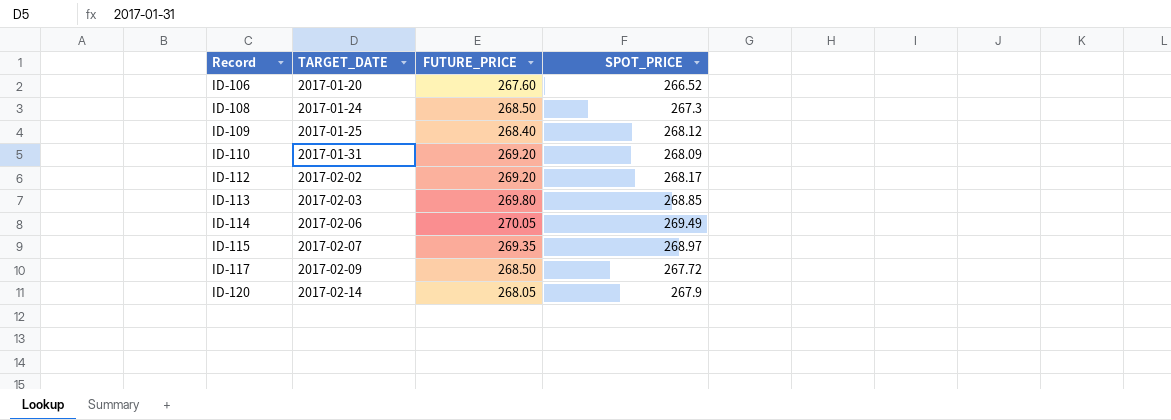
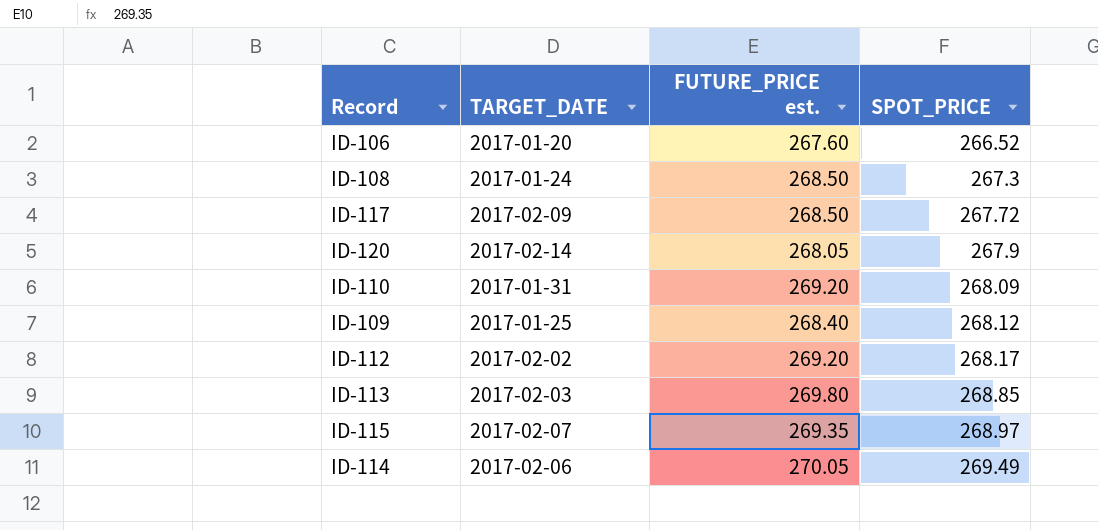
row order: Record ascending -> SPOT_PRICE ascending
column name: FUTURE_PRICE -> FUTURE_PRICE est.

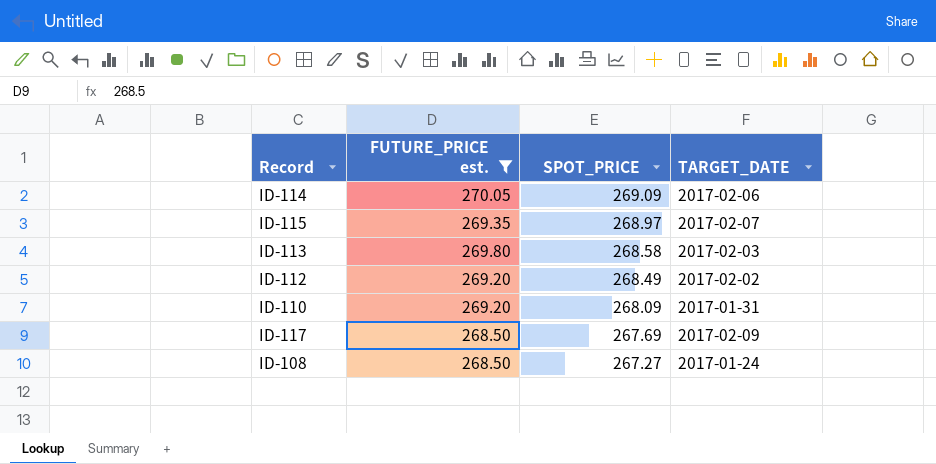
filter: none -> FUTURE_PRICE est. >= 268.50
row order: SPOT_PRICE ascending -> SPOT_PRICE descending
column TARGET_DATE | position: 2 -> 4
ID-114 | SPOT_PRICE: 269.49 -> 269.09
ID-113 | SPOT_PRICE: 268.85 -> 268.58
ID-112 | SPOT_PRICE: 268.17 -> 268.49
ID-117 | SPOT_PRICE: 267.72 -> 267.69
ID-108 | SPOT_PRICE: 267.3 -> 267.27

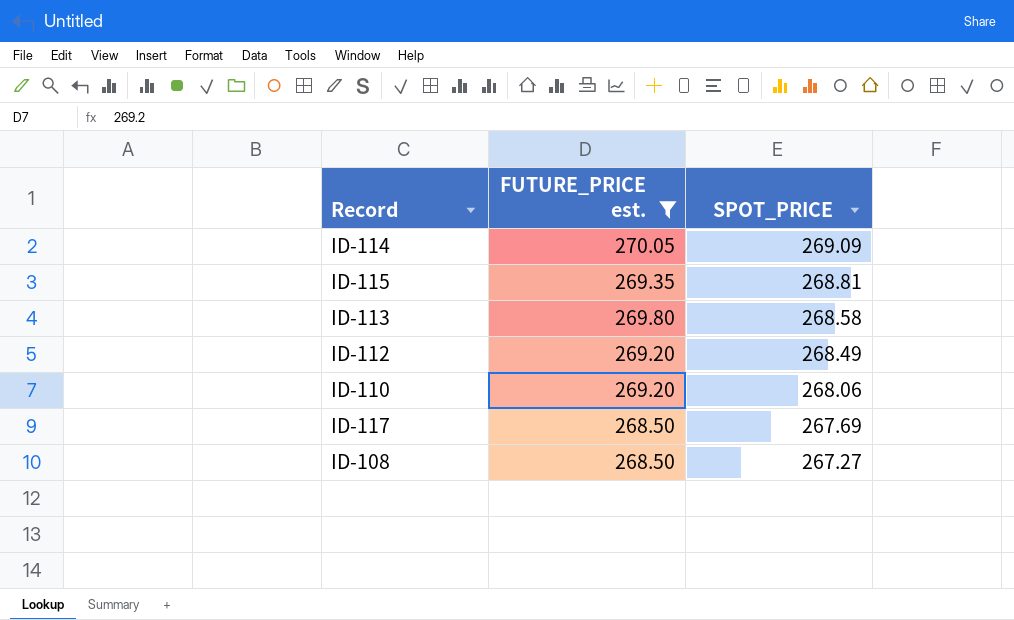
column TARGET_DATE | position: 4 -> none
ID-115 | SPOT_PRICE: 268.97 -> 268.81
ID-110 | SPOT_PRICE: 268.09 -> 268.06

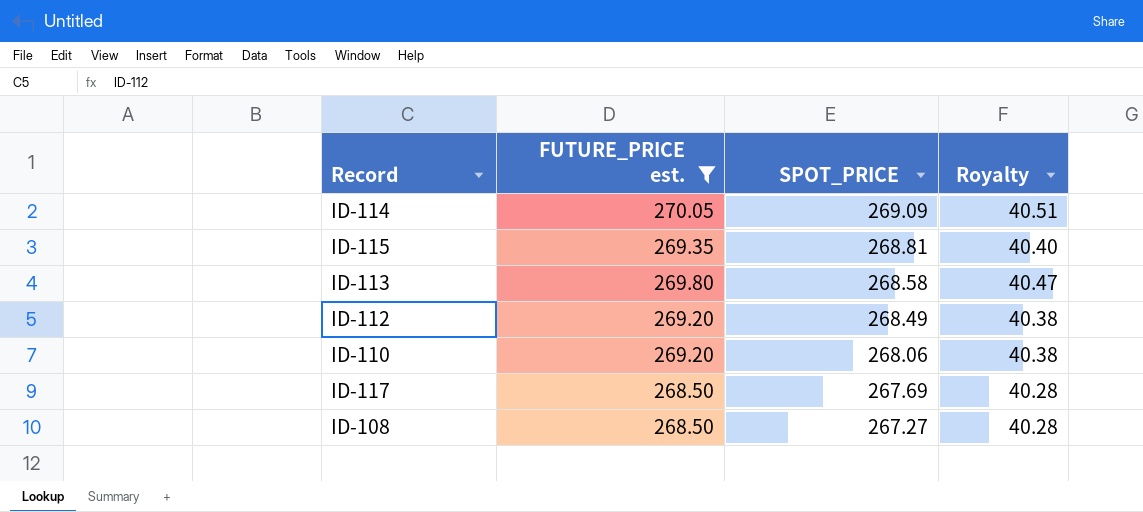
column Royalty | formula: none -> [FUTURE_PRICE est.] * 0.15

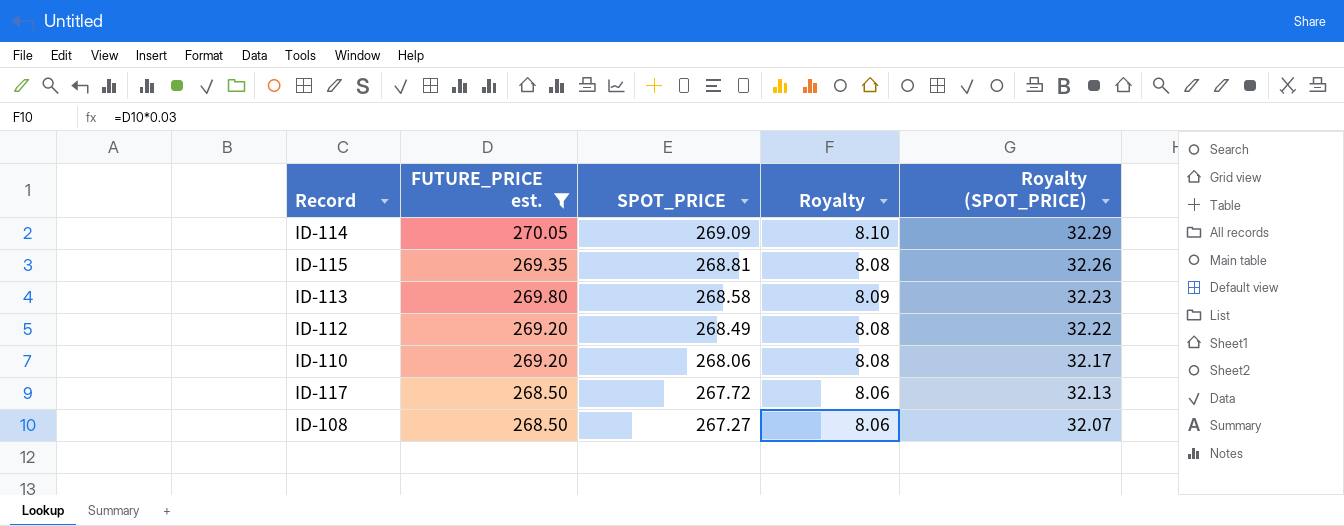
column Royalty | formula: [FUTURE_PRICE est.] * 0.15 -> [FUTURE_PRICE est.] * 0.03
column Royalty (SPOT_PRICE) | formula: none -> [SPOT_PRICE] * 0.12
ID-117 | SPOT_PRICE: 267.69 -> 267.72

